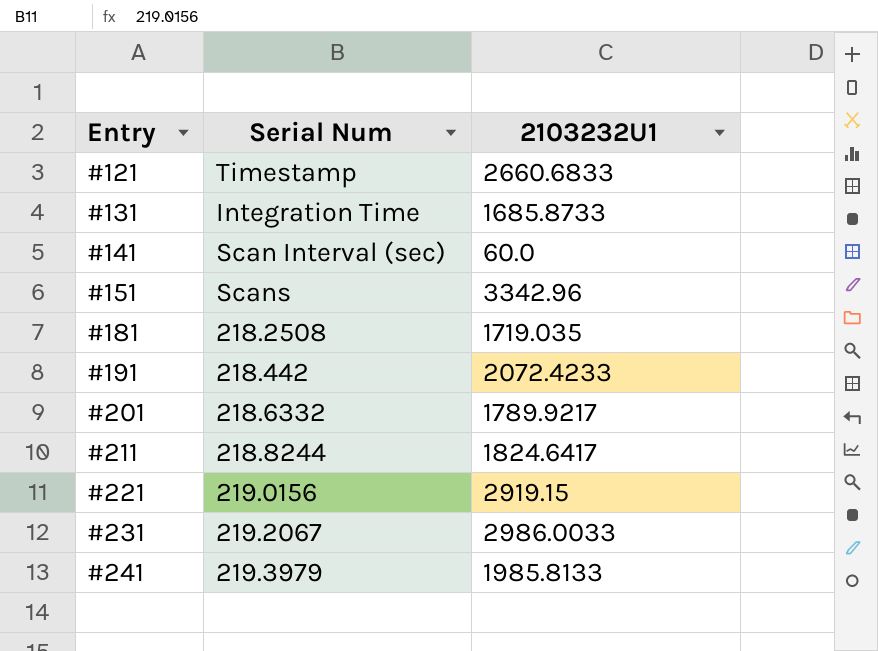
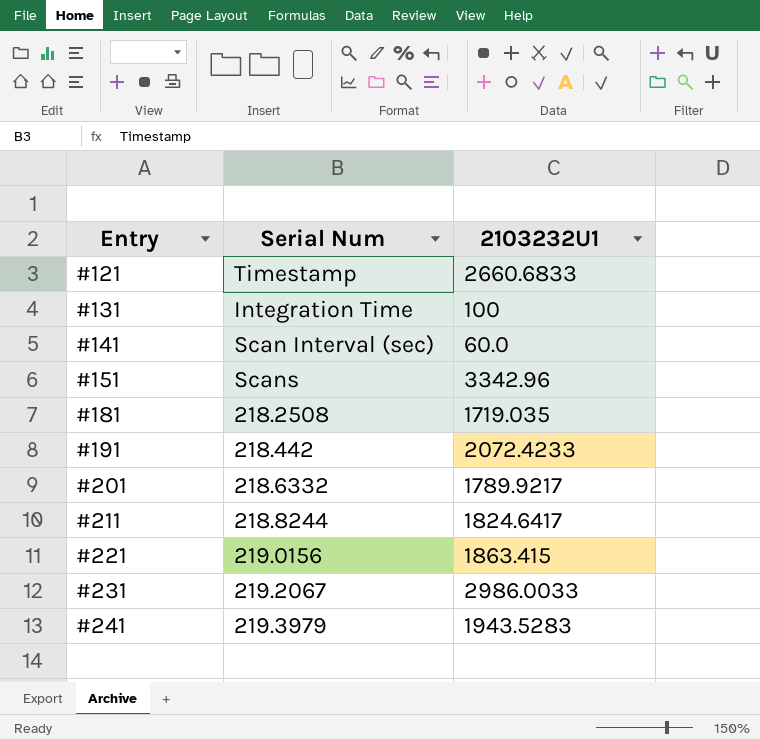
#131 | 2103232U1: 1685.8733 -> 100
#221 | 2103232U1: 2919.15 -> 1863.415
#241 | 2103232U1: 1985.8133 -> 1943.5283

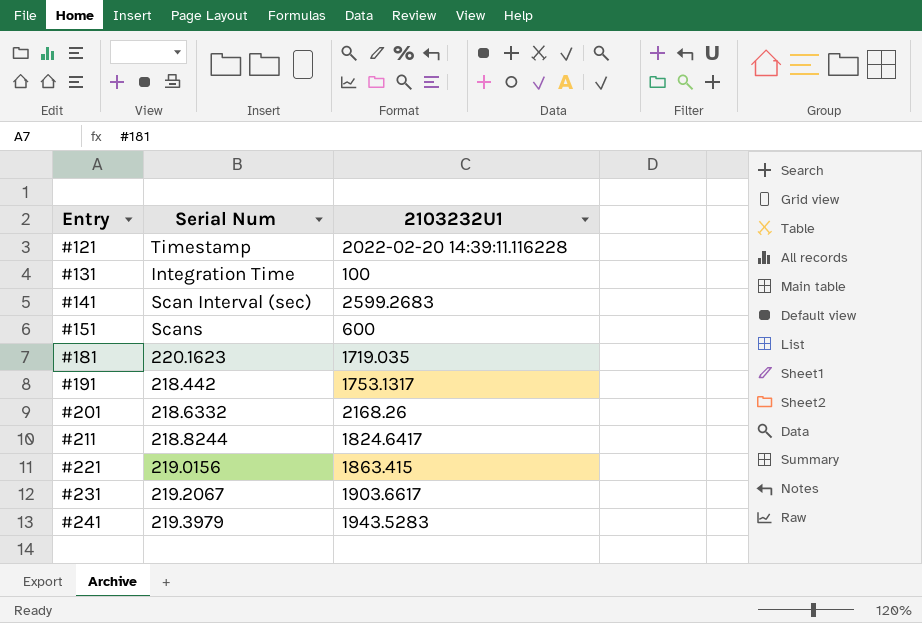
#121 | 2103232U1: 2660.6833 -> 2022-02-20 14:39:11.116228
#141 | 2103232U1: 60.0 -> 2599.2683
#151 | 2103232U1: 3342.96 -> 600
#181 | Serial Num: 218.2508 -> 220.1623
#191 | 2103232U1: 2072.4233 -> 1753.1317
#201 | 2103232U1: 1789.9217 -> 2168.26
#231 | 2103232U1: 2986.0033 -> 1903.6617

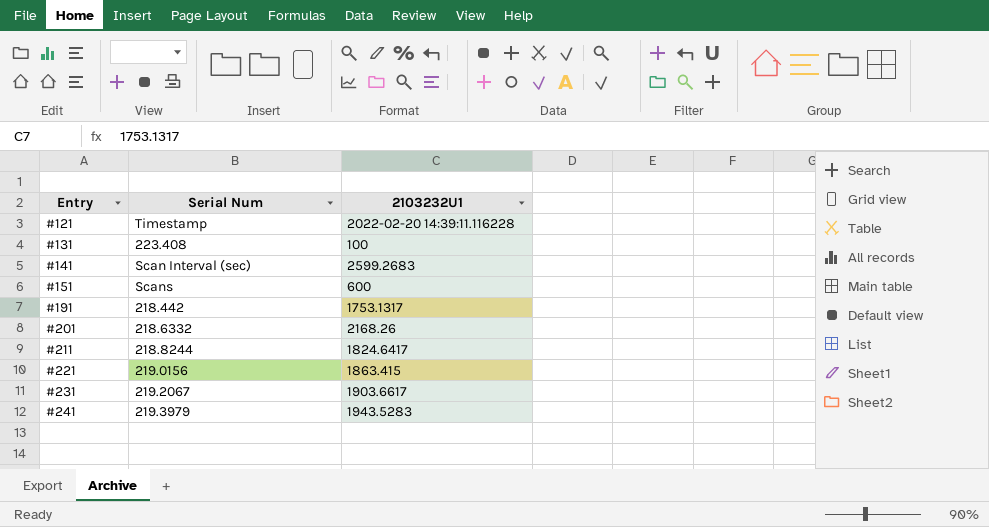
row #181: 220.1623 | 1719.035 -> none
#131 | Serial Num: Integration Time -> 223.408

